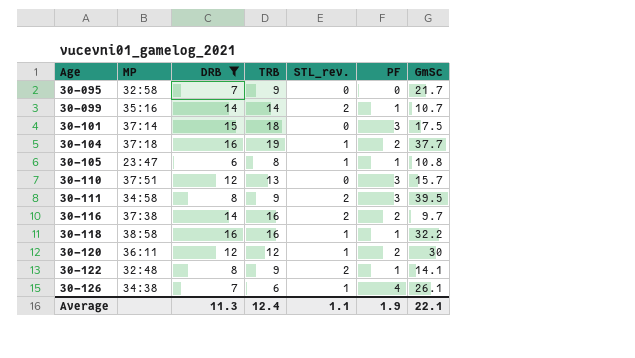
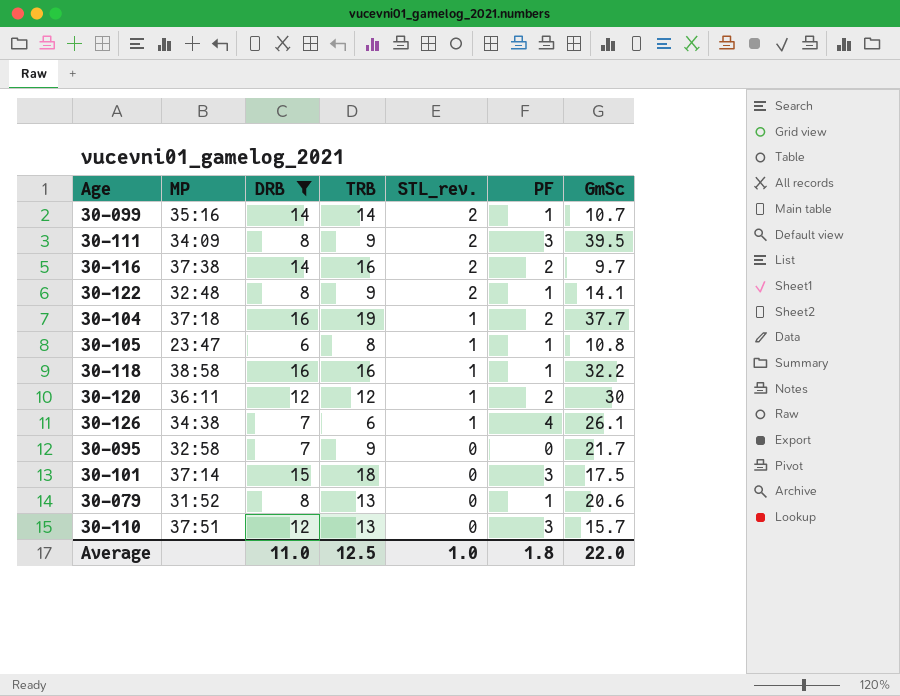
row order: Age ascending -> STL_rev. descending
30-111 | MP: 34:58 -> 34:09
row 30-079: none -> 31:52 | 8 | 13 | 0 | 1 | 20.6
Average | DRB: 11.3 -> 11.0
Average | TRB: 12.4 -> 12.5
Average | STL_rev.: 1.1 -> 1.0
Average | PF: 1.9 -> 1.8
Average | GmSc: 22.1 -> 22.0

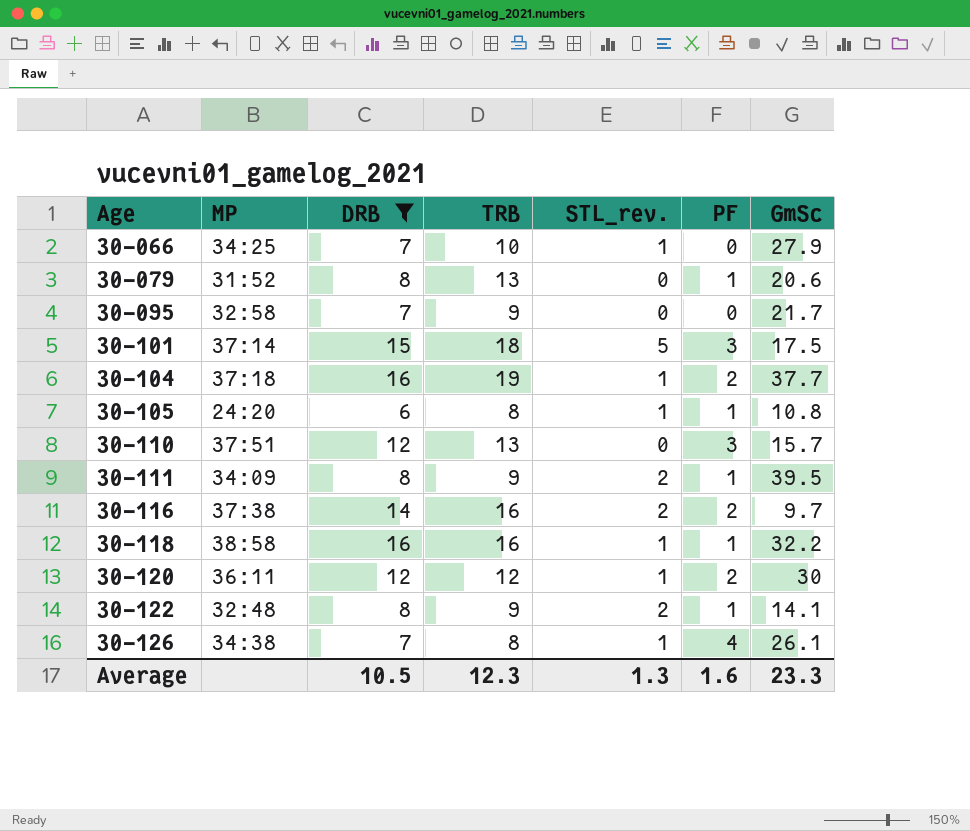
row order: STL_rev. descending -> Age ascending
row 30-099: 35:16 | 14 | 14 | 2 | 1 | 10.7 -> none
row 30-066: none -> 34:25 | 7 | 10 | 1 | 0 | 27.9
30-101 | STL_rev.: 0 -> 5
30-105 | MP: 23:47 -> 24:20
30-111 | PF: 3 -> 1
30-126 | TRB: 6 -> 8
Average | DRB: 11.0 -> 10.5
Average | TRB: 12.5 -> 12.3
Average | STL_rev.: 1.0 -> 1.3
Average | PF: 1.8 -> 1.6
Average | GmSc: 22.0 -> 23.3

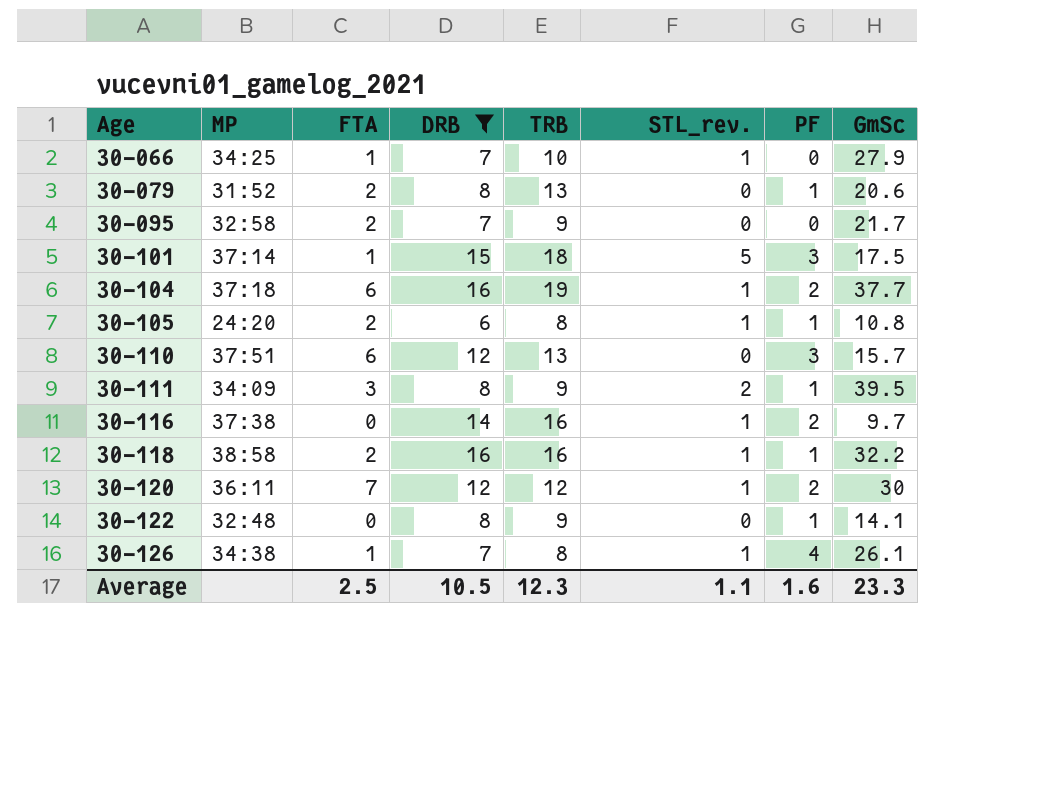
column FTA | position: none -> 3
30-116 | STL_rev.: 2 -> 1
30-122 | STL_rev.: 2 -> 0
Average | STL_rev.: 1.3 -> 1.1

